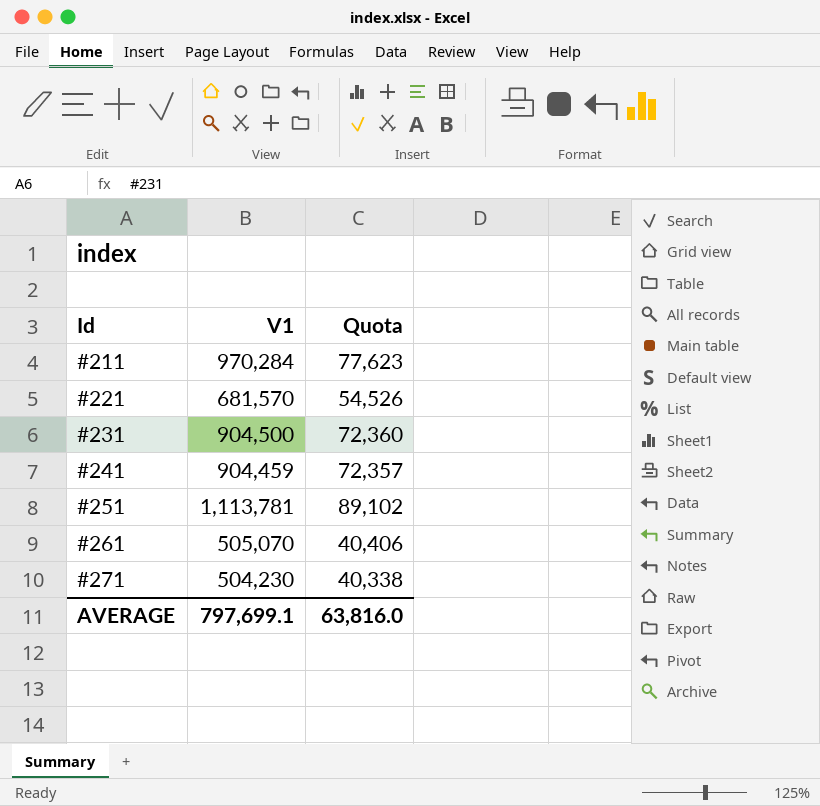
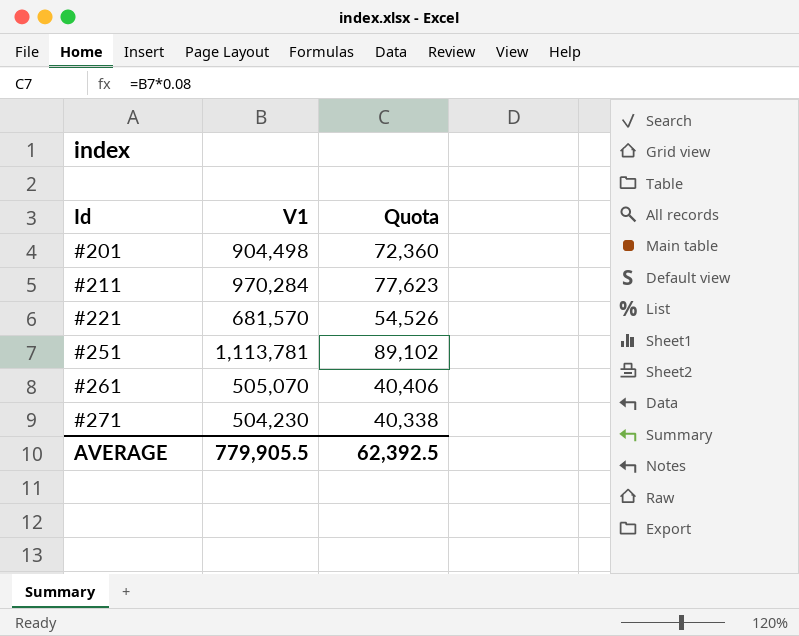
row #231: 904,500 | 72,360 -> none
row #241: 904,459 | 72,357 -> none
row #201: none -> 904,498 | 72,360
AVERAGE | V1: 797,699.1 -> 779,905.5
AVERAGE | Quota: 63,816.0 -> 62,392.5

